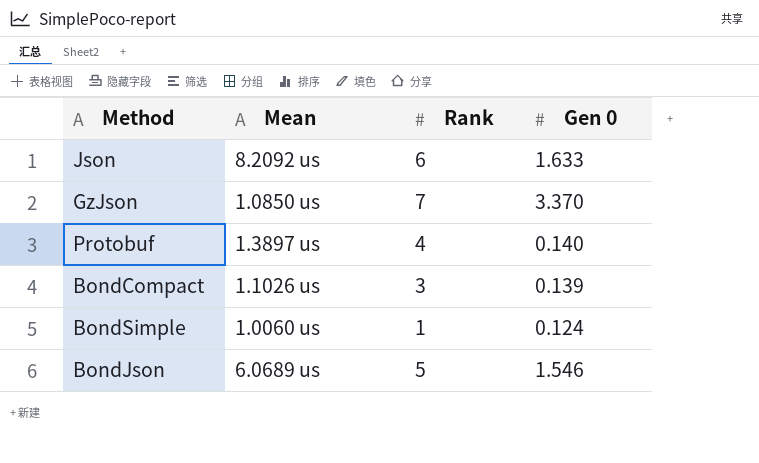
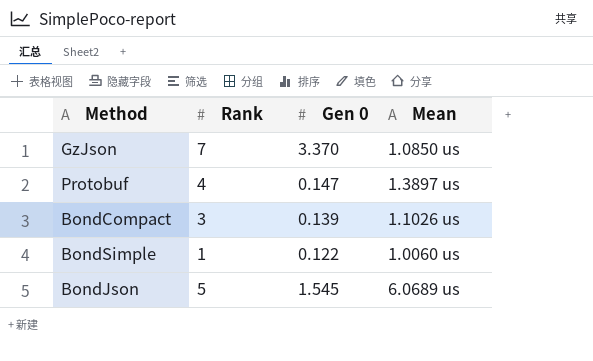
column Mean | position: 2 -> 4
row Json: 8.2092 us | 6 | 1.633 -> none
Protobuf | Gen 0: 0.140 -> 0.147
BondSimple | Gen 0: 0.124 -> 0.122
BondJson | Gen 0: 1.546 -> 1.545

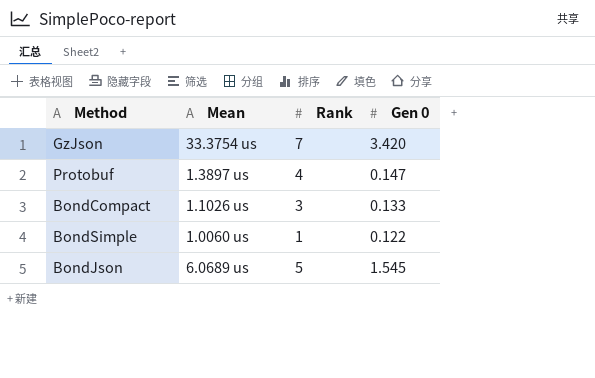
column Mean | position: 4 -> 2
GzJson | Mean: 1.0850 us -> 33.3754 us
GzJson | Gen 0: 3.370 -> 3.420
BondCompact | Gen 0: 0.139 -> 0.133

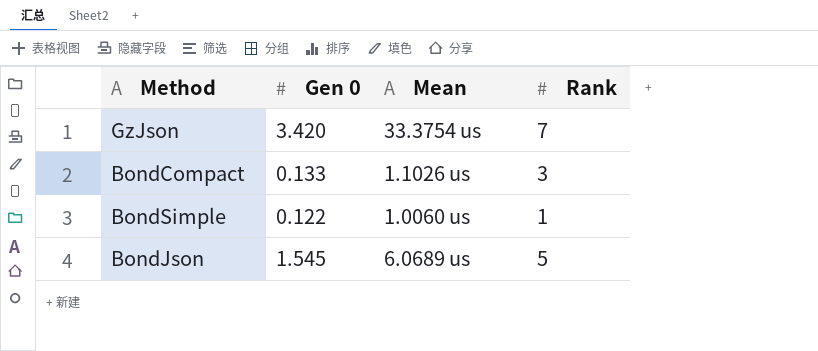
column Gen 0 | position: 4 -> 2
row Protobuf: 1.3897 us | 4 | 0.147 -> none

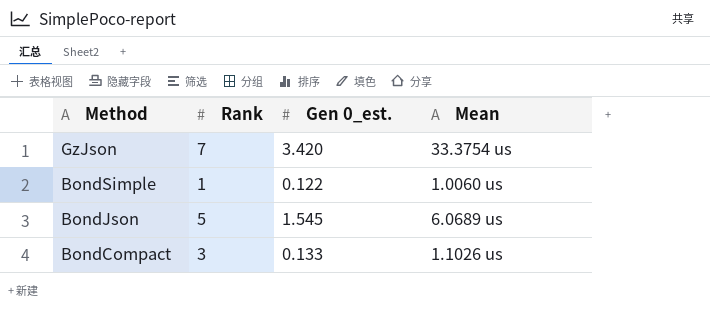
row order: none -> Method descending
column Rank | position: 4 -> 2
column name: Gen 0 -> Gen 0_est.

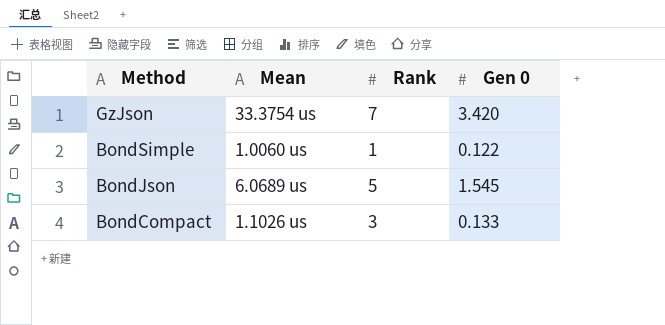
column Mean | position: 4 -> 2
column name: Gen 0_est. -> Gen 0

